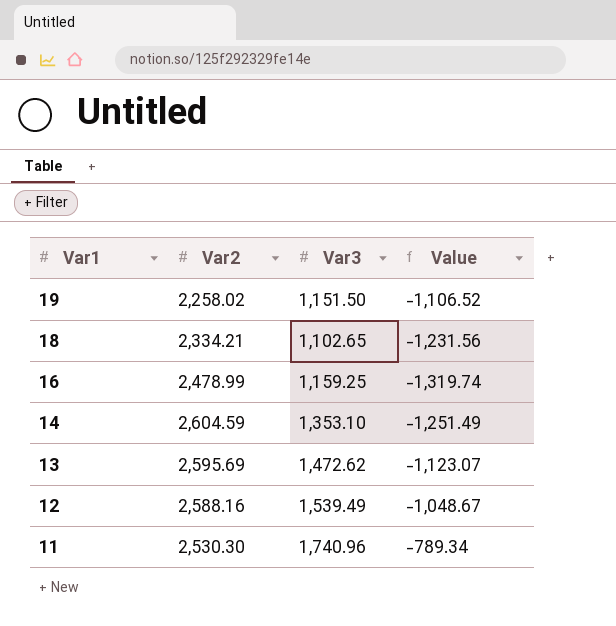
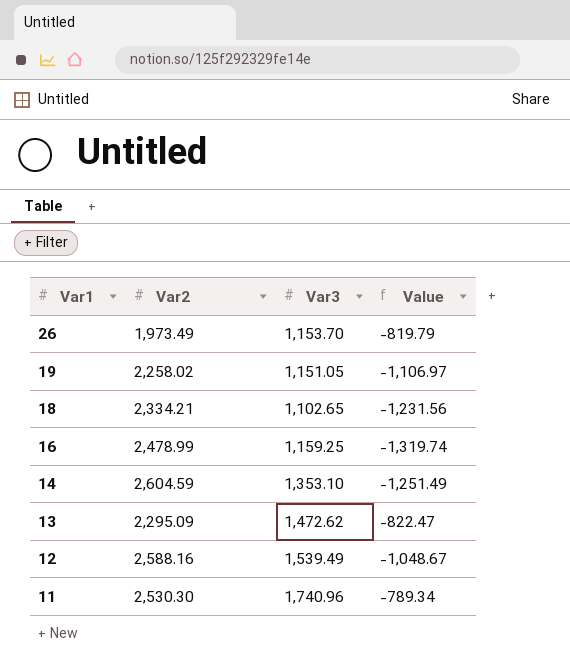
row 26: none -> 1,973.49 | 1,153.70 | -819.79
19 | Var3: 1,151.50 -> 1,151.05
19 | Value: -1,106.52 -> -1,106.97
13 | Var2: 2,595.69 -> 2,295.09
13 | Value: -1,123.07 -> -822.47

